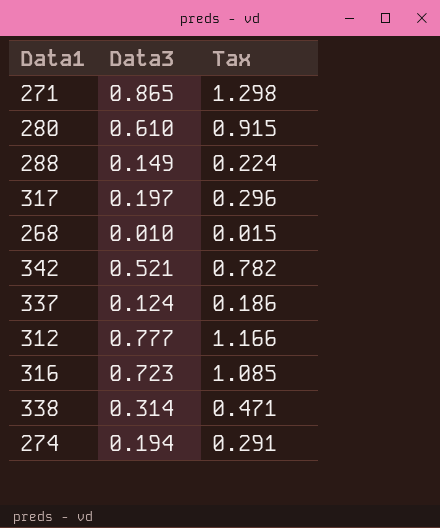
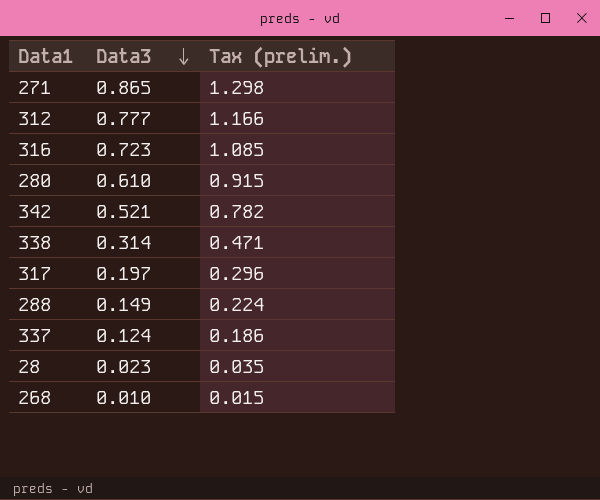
row order: none -> Data3 descending
column name: Tax -> Tax (prelim.)
row 274: 0.194 | 0.291 -> none
row 28: none -> 0.023 | 0.035

